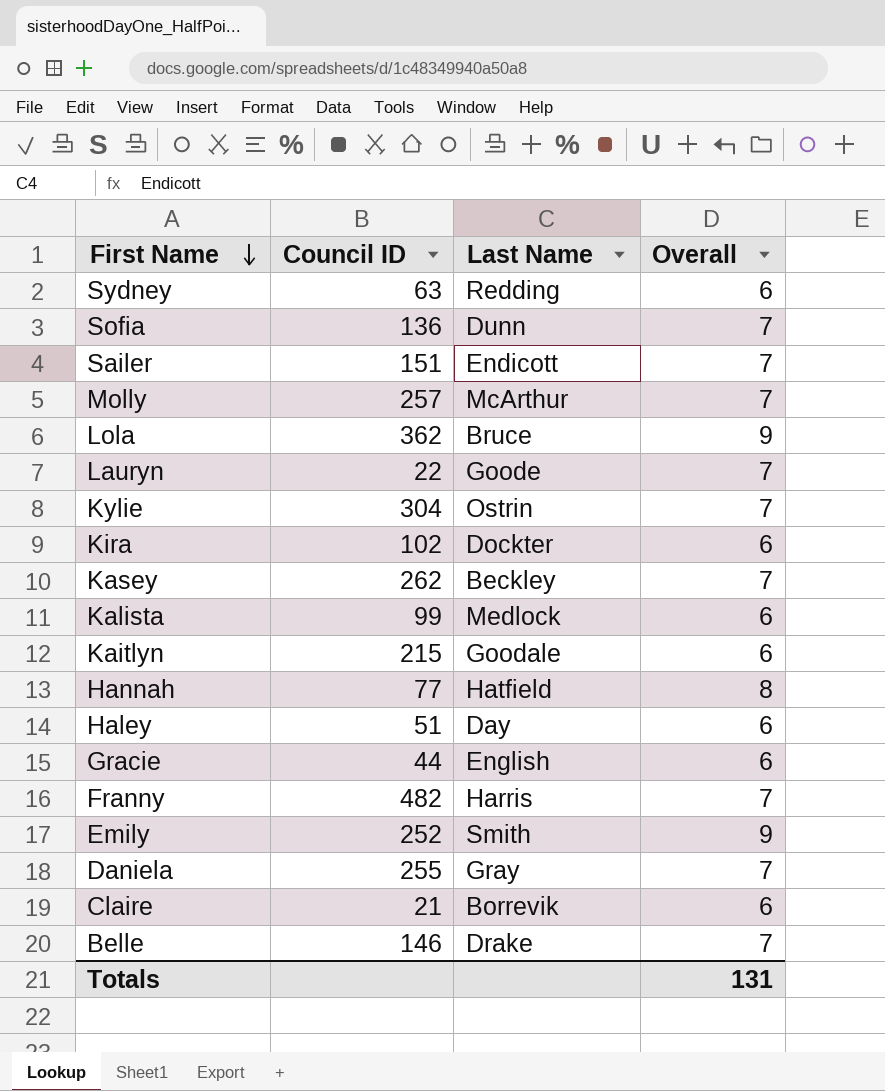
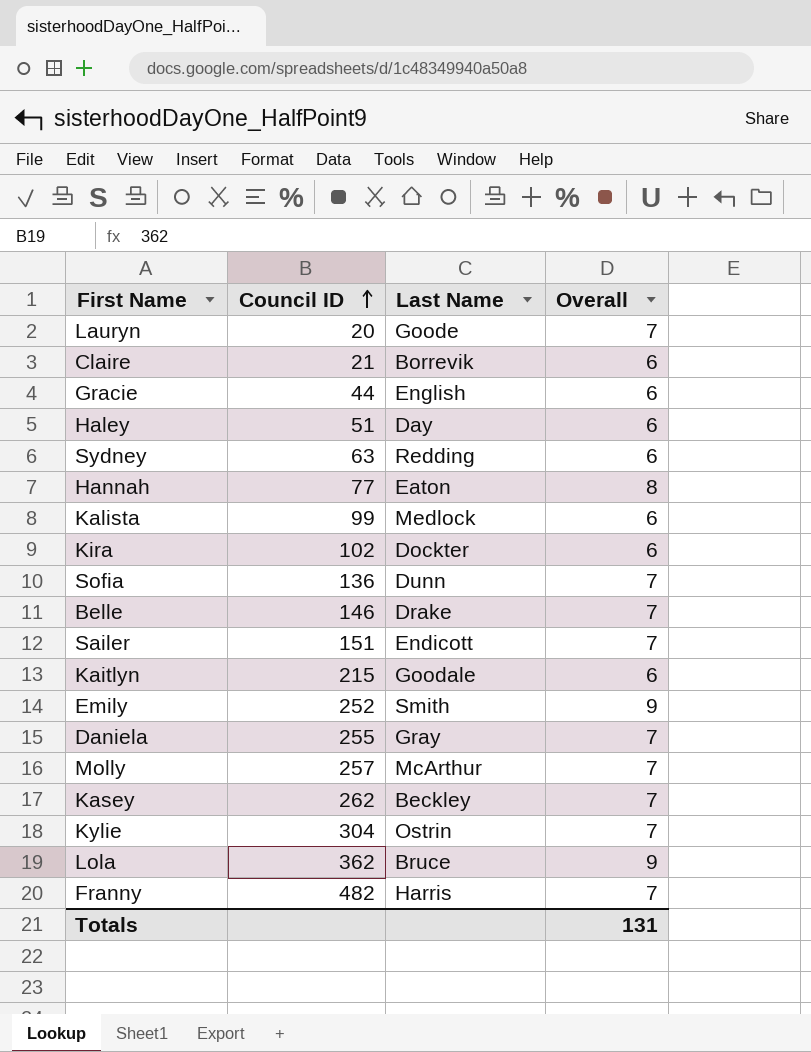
row order: First Name descending -> Council ID ascending
Lauryn | Council ID: 22 -> 20
Hannah | Last Name: Hatfield -> Eaton

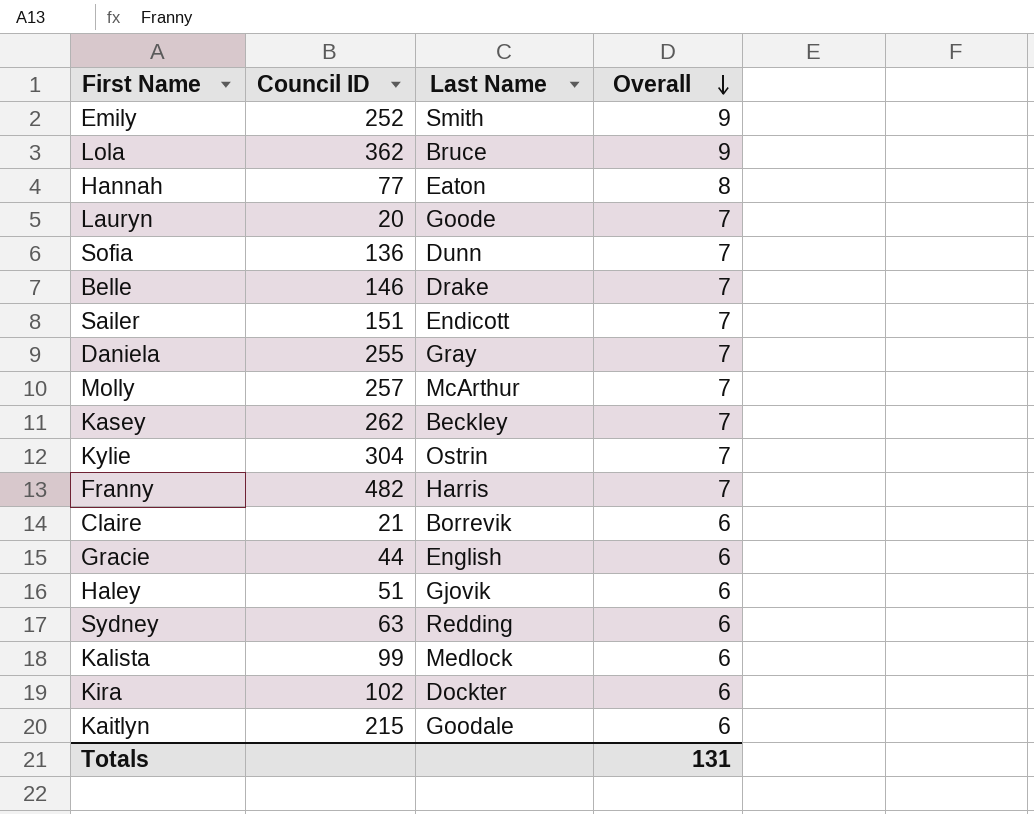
row order: Council ID ascending -> Overall descending
Haley | Last Name: Day -> Gjovik

